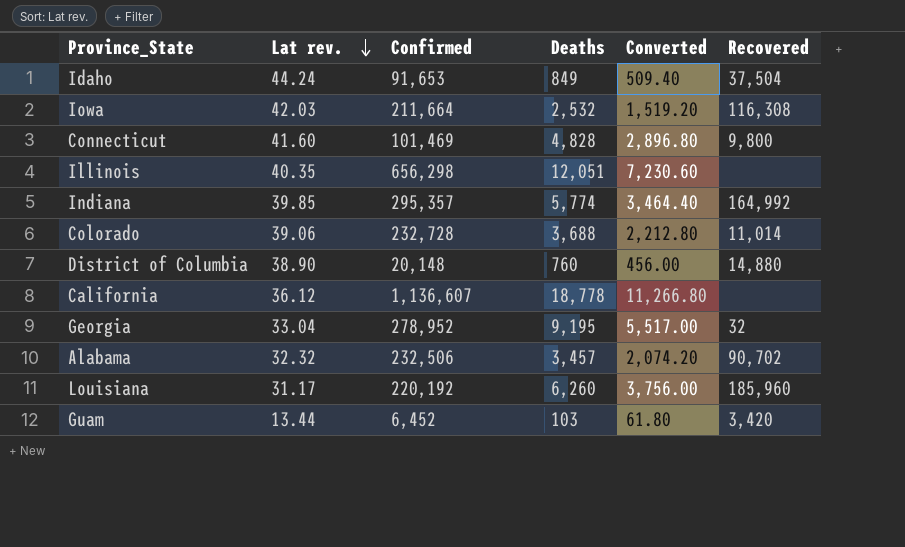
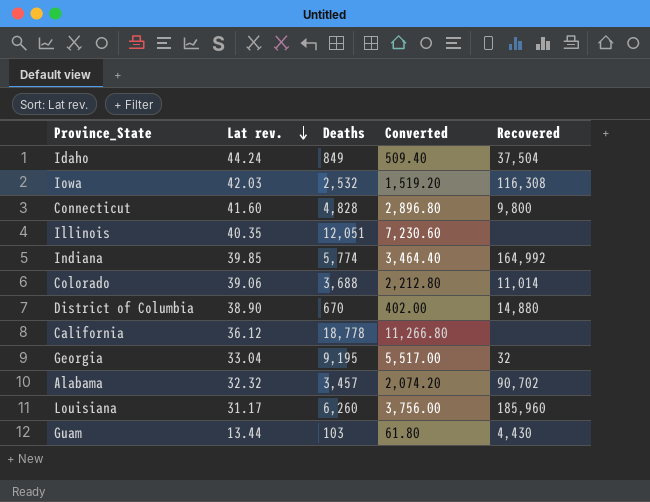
column Confirmed | position: 3 -> none
District of Columbia | Deaths: 760 -> 670
District of Columbia | Converted: 456.00 -> 402.00
Guam | Recovered: 3,420 -> 4,430

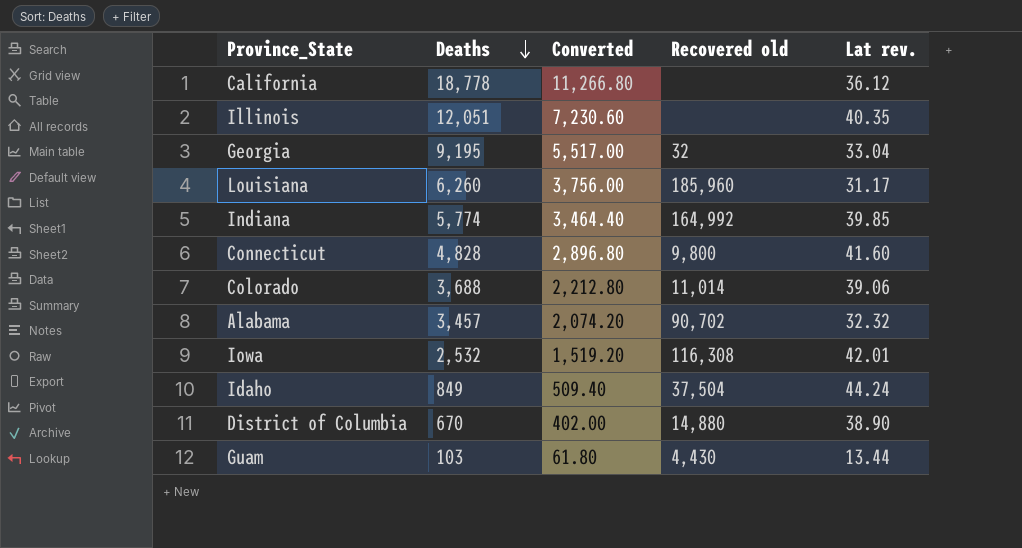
row order: Lat rev. descending -> Deaths descending
column name: Recovered -> Recovered old
column Lat rev. | position: 2 -> 5
Iowa | Lat rev.: 42.03 -> 42.01

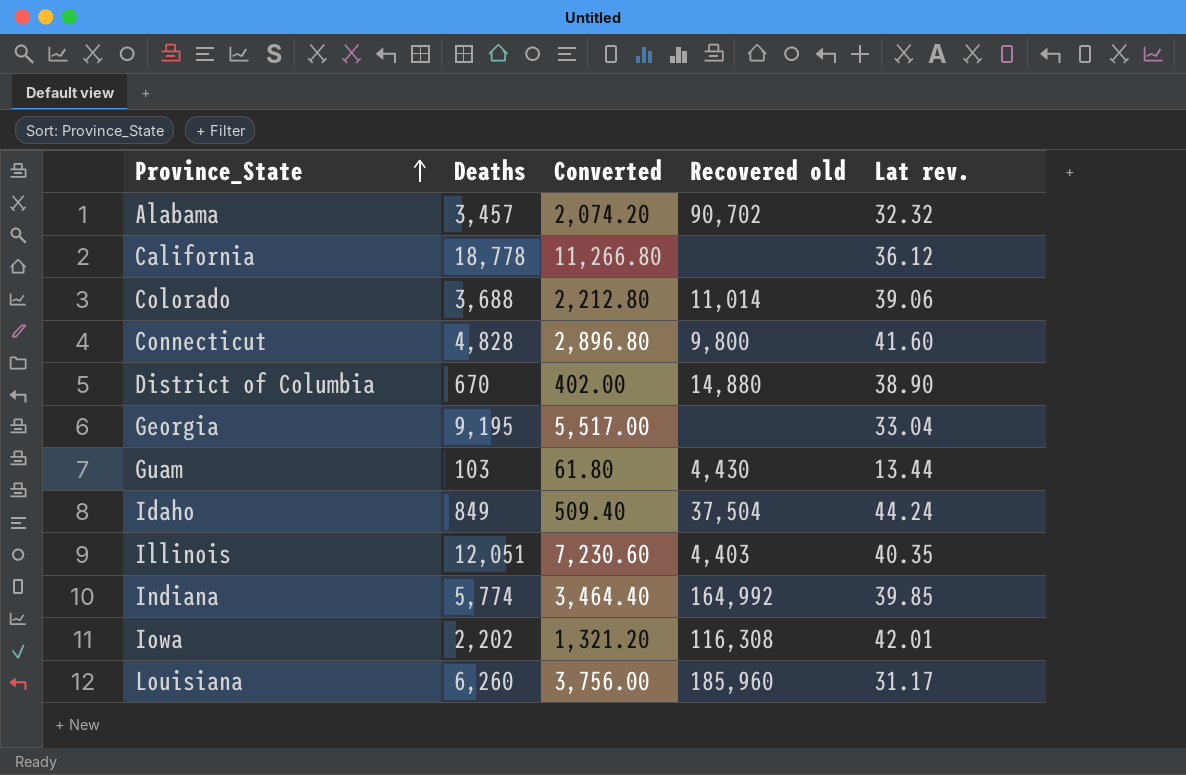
row order: Deaths descending -> Province_State ascending
Georgia | Recovered old: 32 -> none
Illinois | Recovered old: none -> 4,403
Iowa | Deaths: 2,532 -> 2,202
Iowa | Converted: 1,519.20 -> 1,321.20

